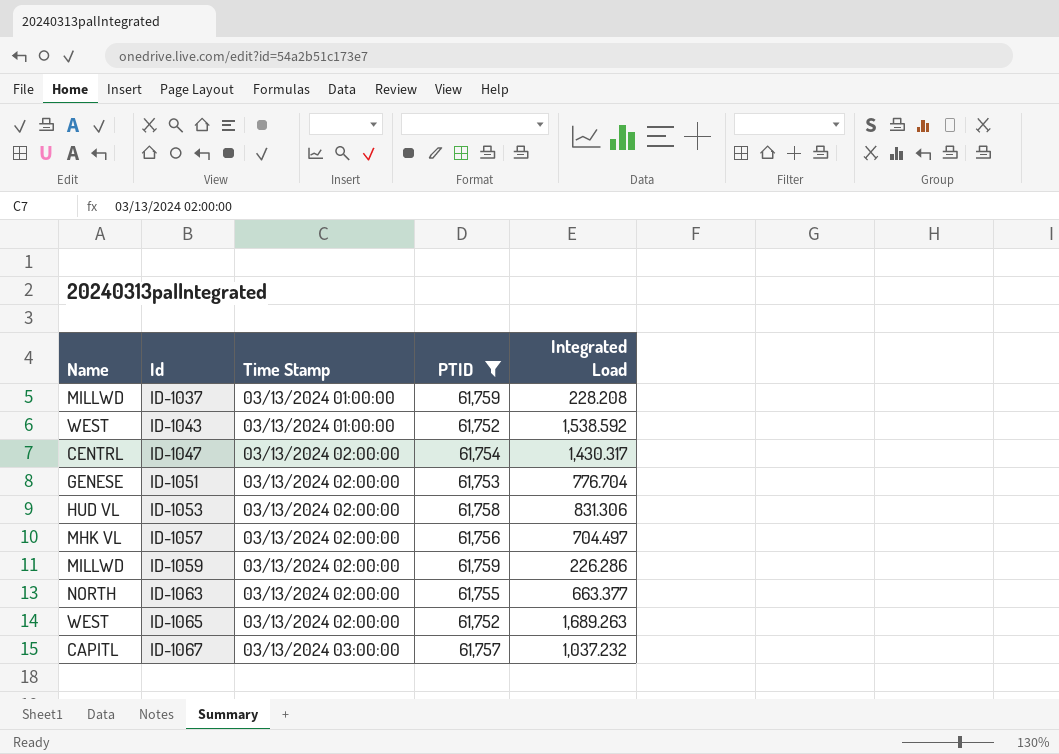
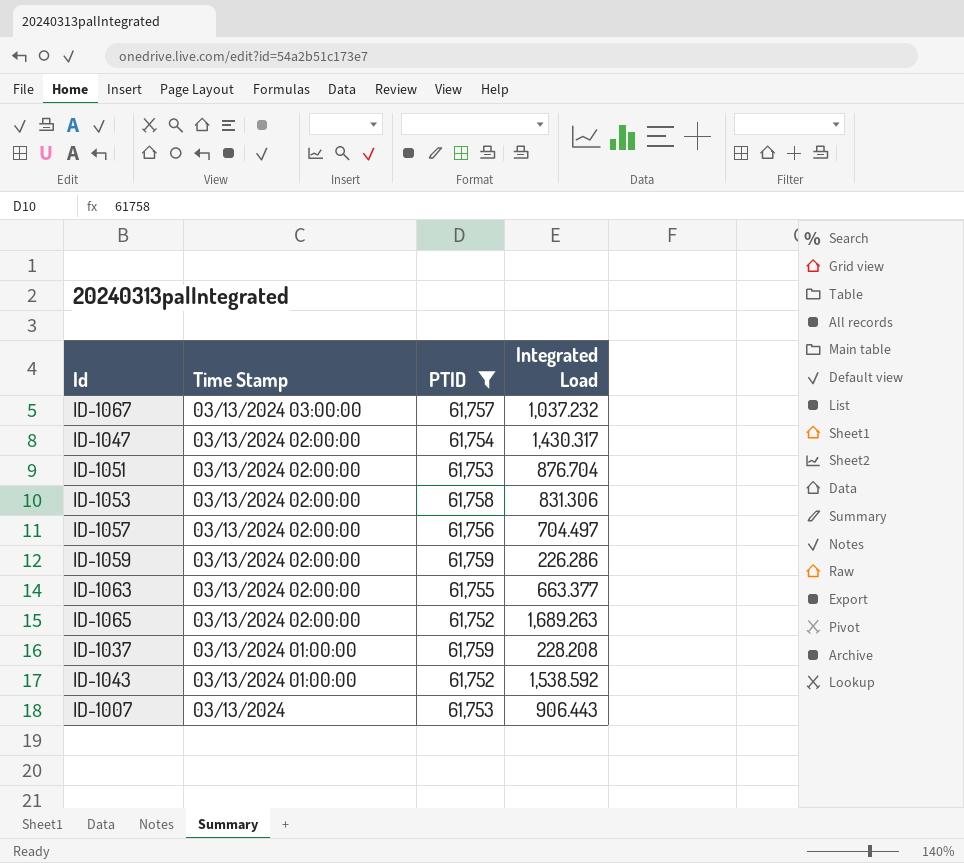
row order: Id ascending -> Time Stamp descending
column Name | position: 1 -> none
ID-1051 | Integrated Load: 776.704 -> 876.704
row ID-1007: none -> 03/13/2024 | 61,753 | 906.443

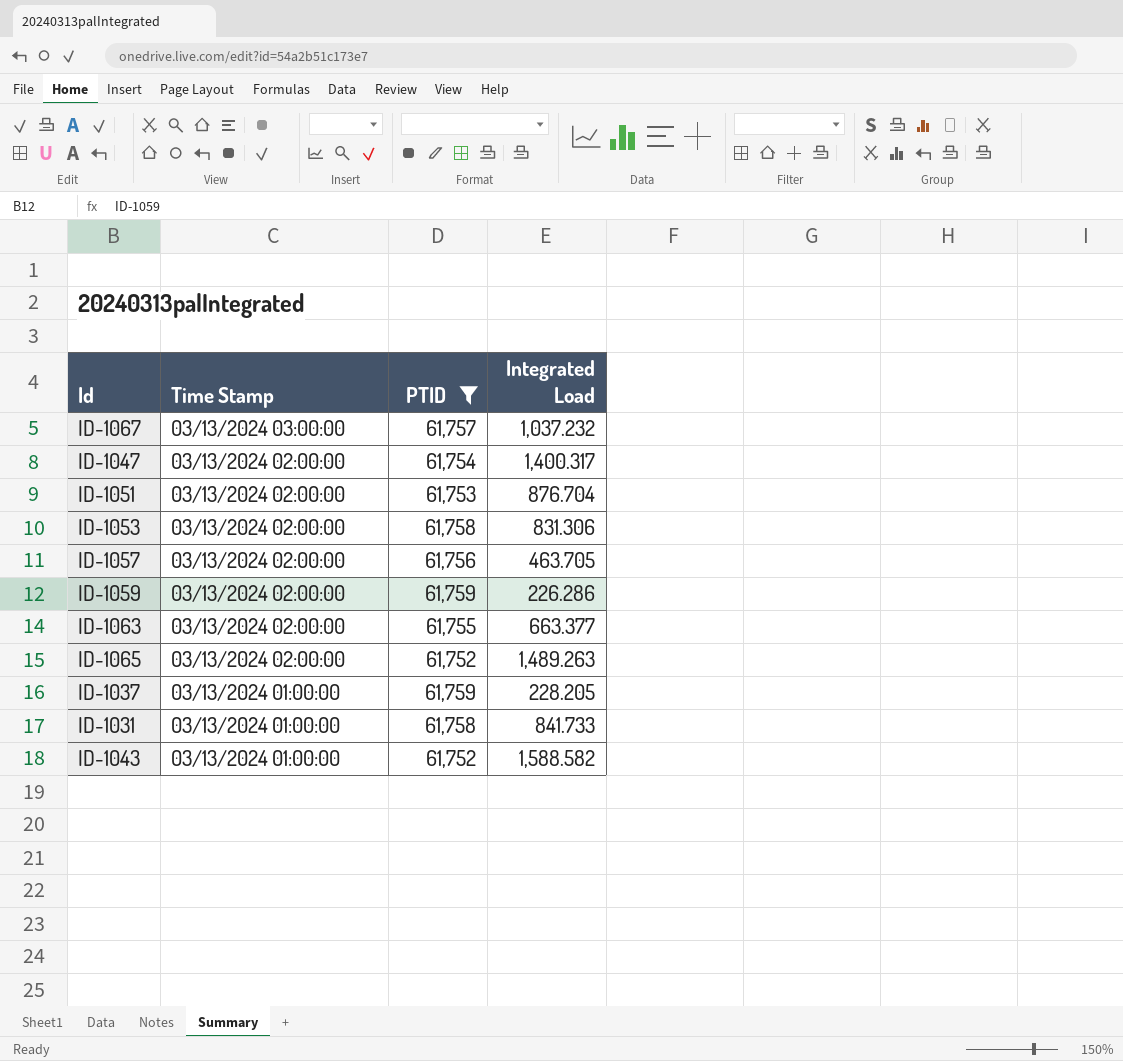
row ID-1007: 03/13/2024 | 61,753 | 906.443 -> none
ID-1047 | Integrated Load: 1,430.317 -> 1,400.317
ID-1057 | Integrated Load: 704.497 -> 463.705
ID-1065 | Integrated Load: 1,689.263 -> 1,489.263
ID-1037 | Integrated Load: 228.208 -> 228.205
row ID-1031: none -> 03/13/2024 01:00:00 | 61,758 | 841.733
ID-1043 | Integrated Load: 1,538.592 -> 1,588.582

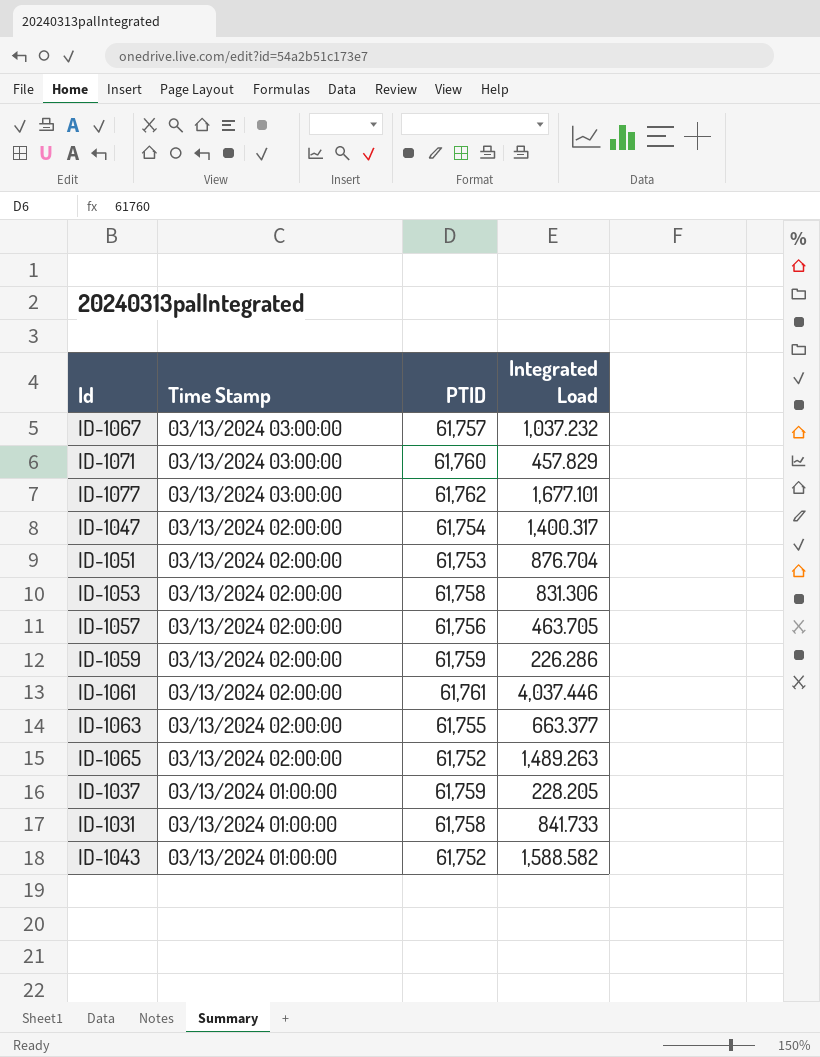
filter: PTID <= 61,759 -> none

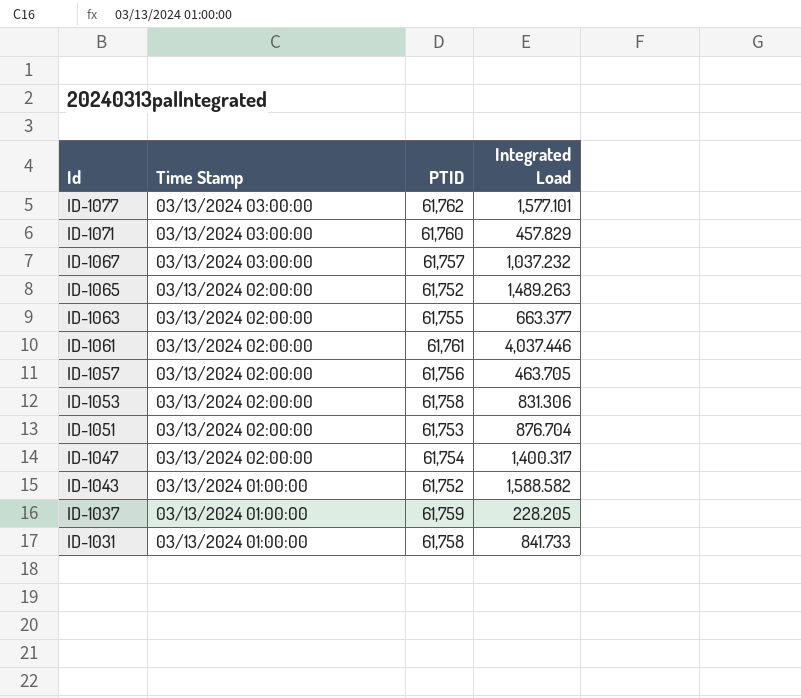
row order: Time Stamp descending -> Id descending
row ID-1059: 03/13/2024 02:00:00 | 61,759 | 226.286 -> none
ID-1077 | Integrated Load: 1,677.101 -> 1,577.101

